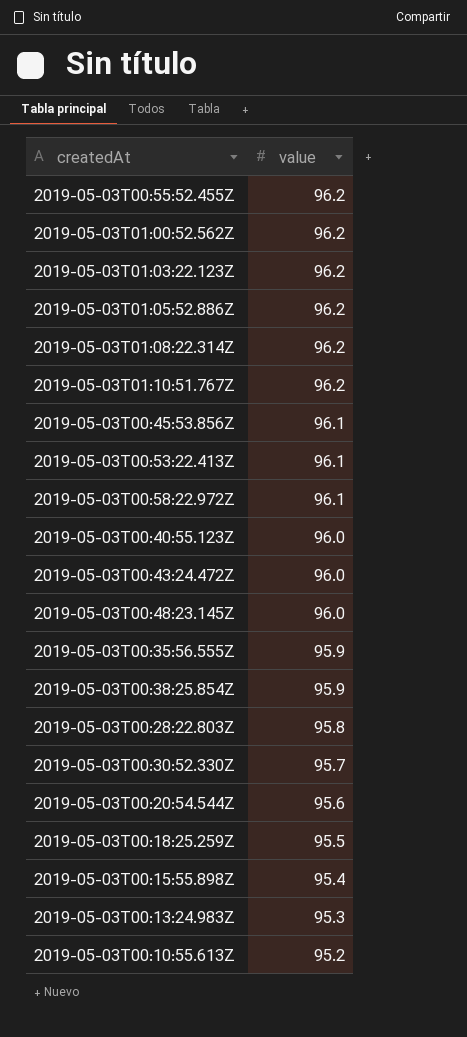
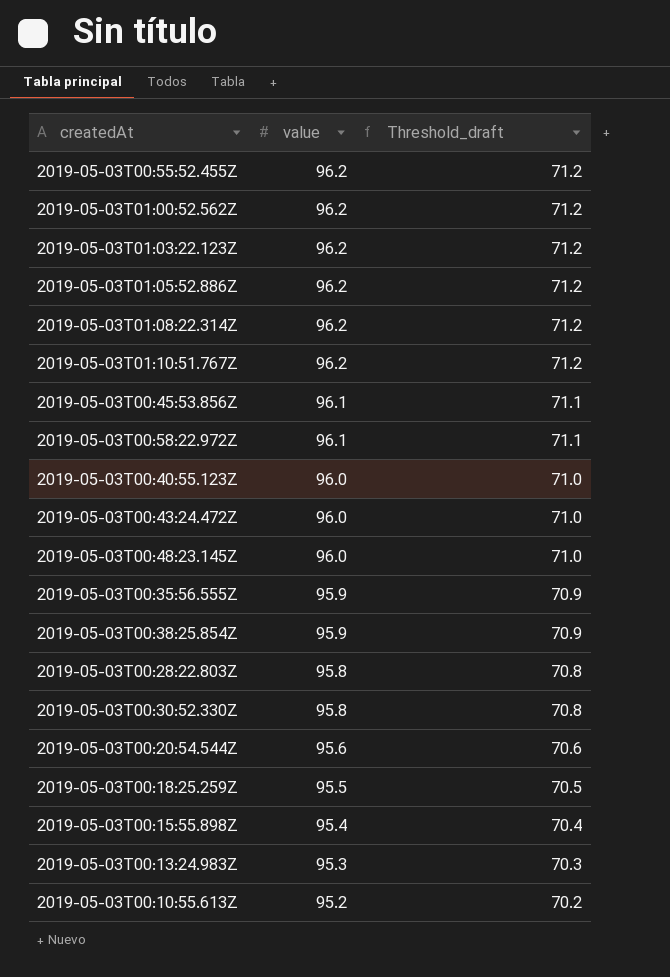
column Threshold_draft | formula: none -> [value] - 25
row 2019-05-03T00:53:22.413Z: 96.1 -> none
2019-05-03T00:30:52.330Z | value: 95.7 -> 95.8

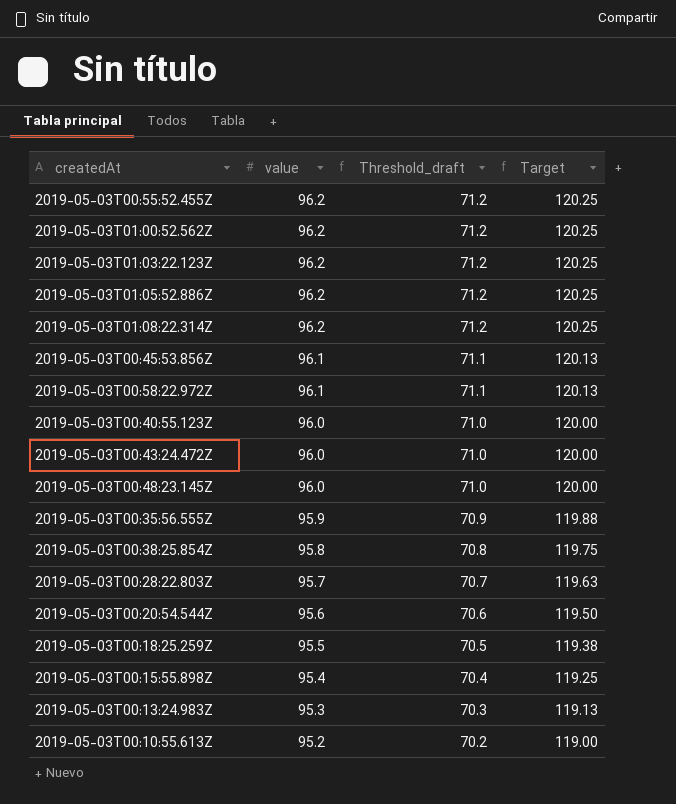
column Target | formula: none -> [value] * 1.25
row 2019-05-03T01:10:51.767Z: 96.2 | 71.2 -> none
row 2019-05-03T00:30:52.330Z: 95.8 | 70.8 -> none
2019-05-03T00:38:25.854Z | value: 95.9 -> 95.8
2019-05-03T00:38:25.854Z | Threshold_draft: 70.9 -> 70.8
2019-05-03T00:28:22.803Z | value: 95.8 -> 95.7
2019-05-03T00:28:22.803Z | Threshold_draft: 70.8 -> 70.7

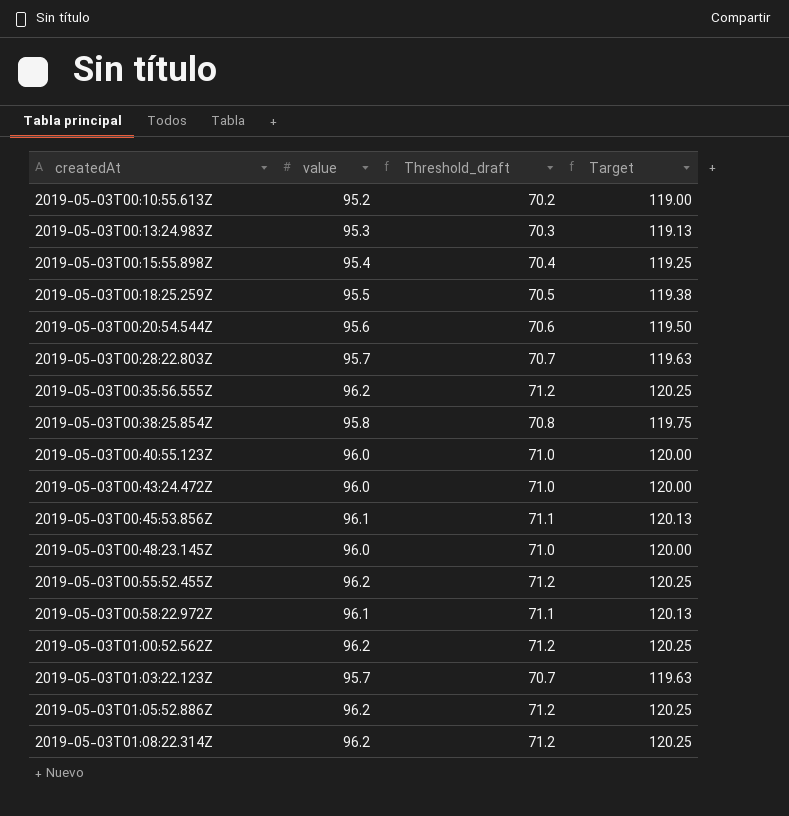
row order: value descending -> createdAt ascending
2019-05-03T00:35:56.555Z | value: 95.9 -> 96.2
2019-05-03T00:35:56.555Z | Threshold_draft: 70.9 -> 71.2
2019-05-03T00:35:56.555Z | Target: 119.88 -> 120.25
2019-05-03T01:03:22.123Z | value: 96.2 -> 95.7
2019-05-03T01:03:22.123Z | Threshold_draft: 71.2 -> 70.7
2019-05-03T01:03:22.123Z | Target: 120.25 -> 119.63

